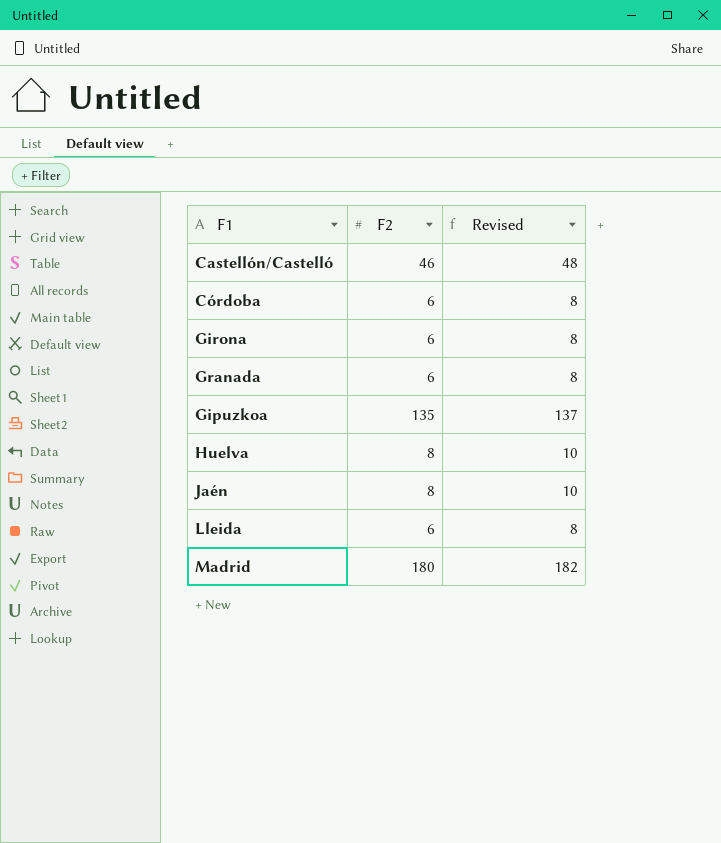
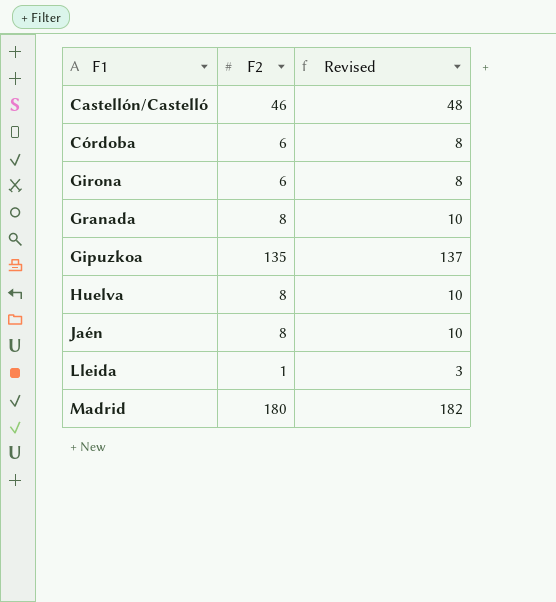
Granada | F2: 6 -> 8
Granada | Revised: 8 -> 10
Lleida | F2: 6 -> 1
Lleida | Revised: 8 -> 3

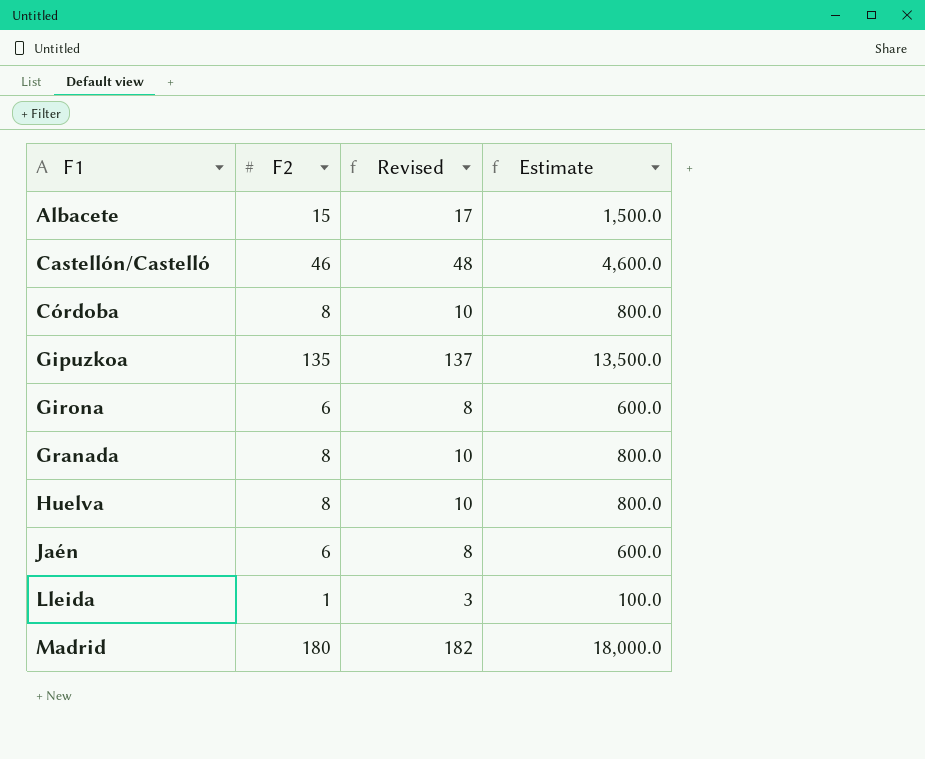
row order: none -> F1 ascending
column Estimate | formula: none -> [F2] * 100
row Albacete: none -> 15 | 17 | 1,500.0
Córdoba | F2: 6 -> 8
Córdoba | Revised: 8 -> 10
Jaén | F2: 8 -> 6
Jaén | Revised: 10 -> 8

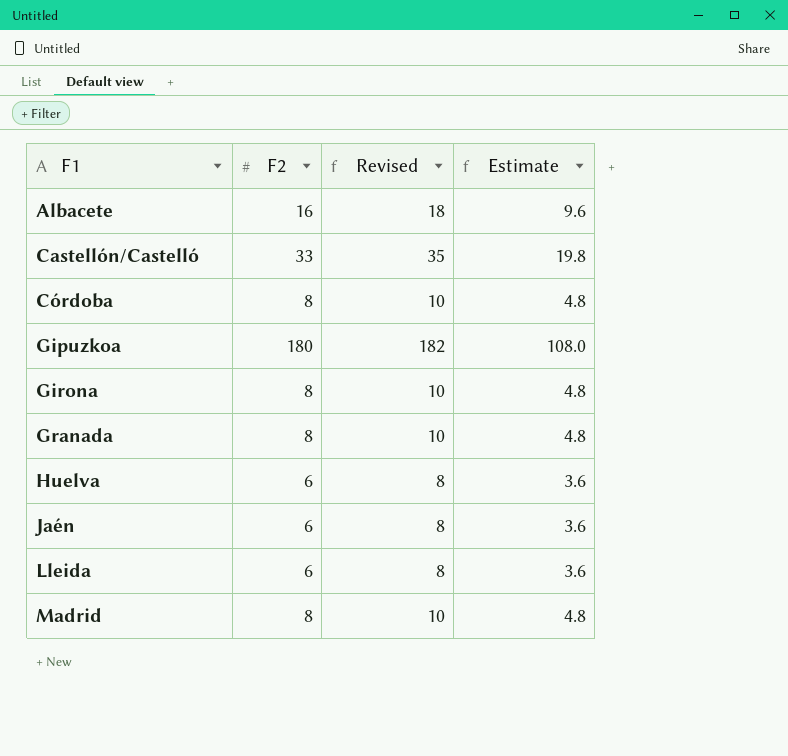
column Estimate | formula: [F2] * 100 -> [F2] * 0.6
Albacete | F2: 15 -> 16
Albacete | Revised: 17 -> 18
Castellón/Castelló | F2: 46 -> 33
Castellón/Castelló | Revised: 48 -> 35
Gipuzkoa | F2: 135 -> 180
Gipuzkoa | Revised: 137 -> 182
Girona | F2: 6 -> 8
Girona | Revised: 8 -> 10
Huelva | F2: 8 -> 6
Huelva | Revised: 10 -> 8
Lleida | F2: 1 -> 6
Lleida | Revised: 3 -> 8
Madrid | F2: 180 -> 8
Madrid | Revised: 182 -> 10

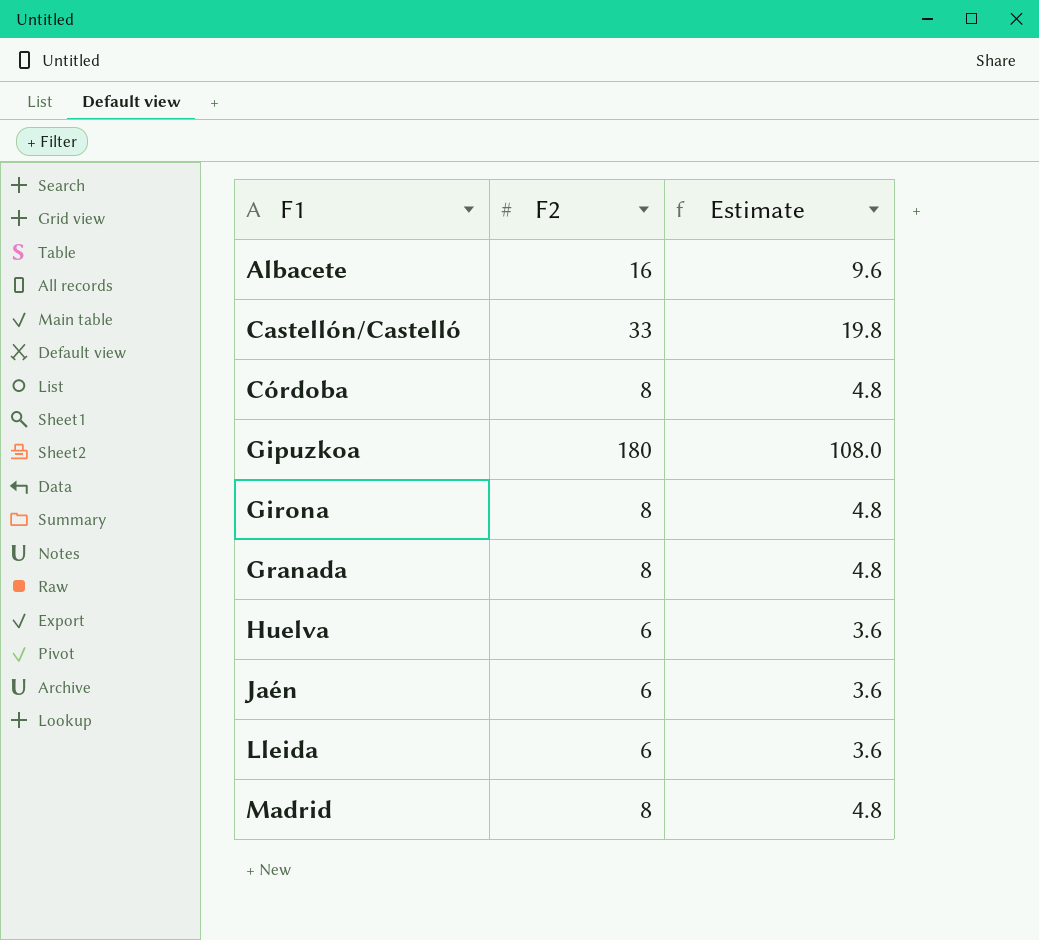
column Revised | formula: [F2] + 2 -> none

